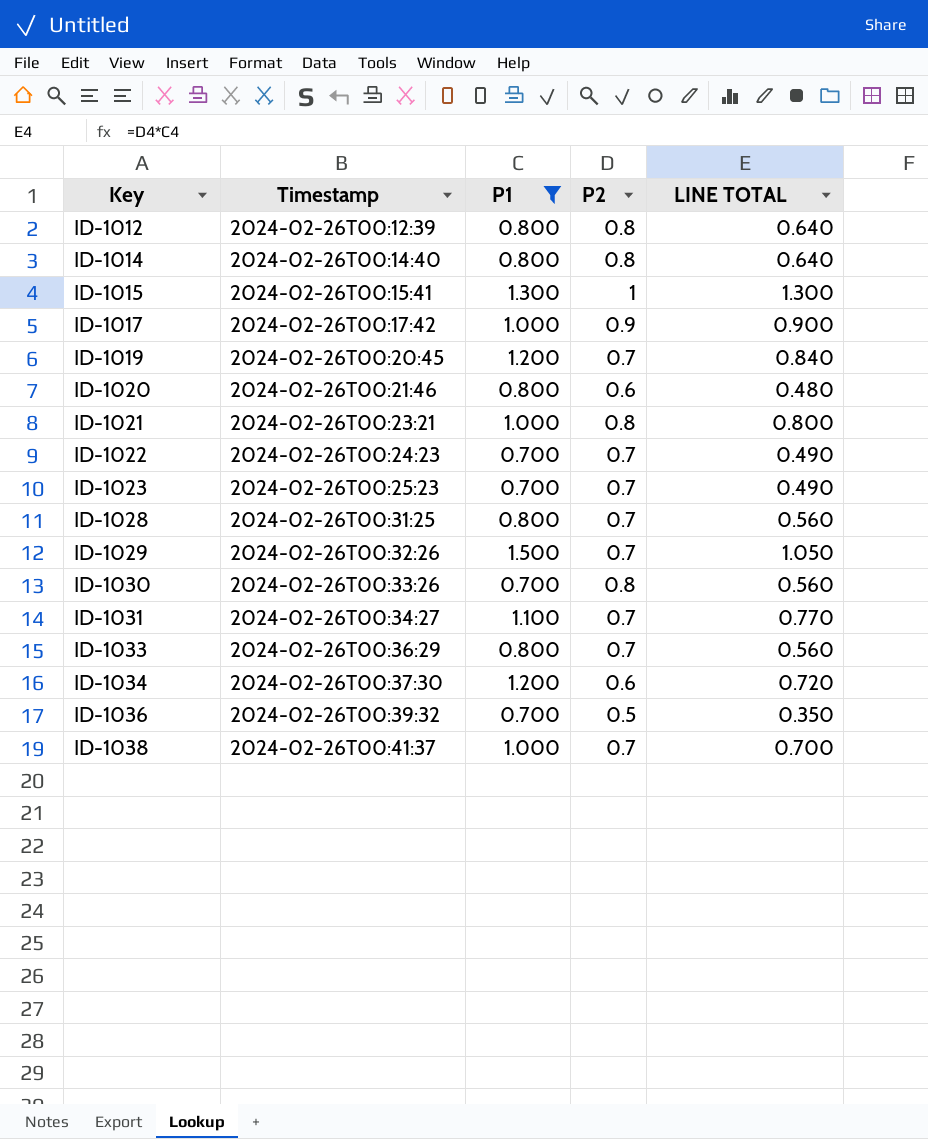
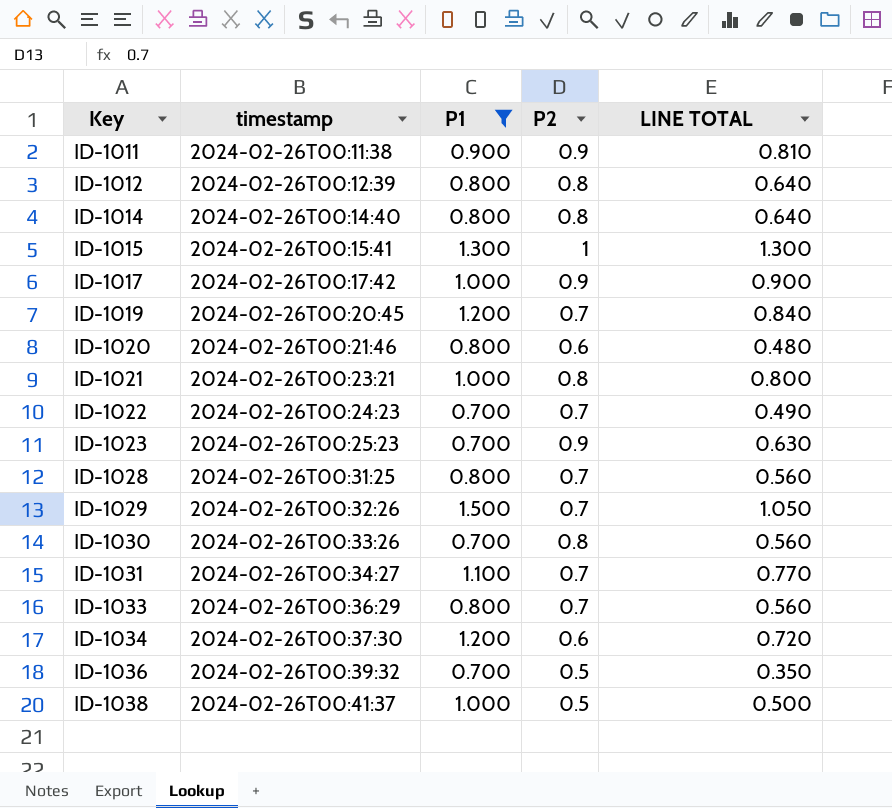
column name: Timestamp -> timestamp
row ID-1011: none -> 2024-02-26T00:11:38 | 0.900 | 0.9 | 0.810
ID-1023 | P2: 0.7 -> 0.9
ID-1023 | LINE TOTAL: 0.490 -> 0.630
ID-1038 | P2: 0.7 -> 0.5
ID-1038 | LINE TOTAL: 0.700 -> 0.500

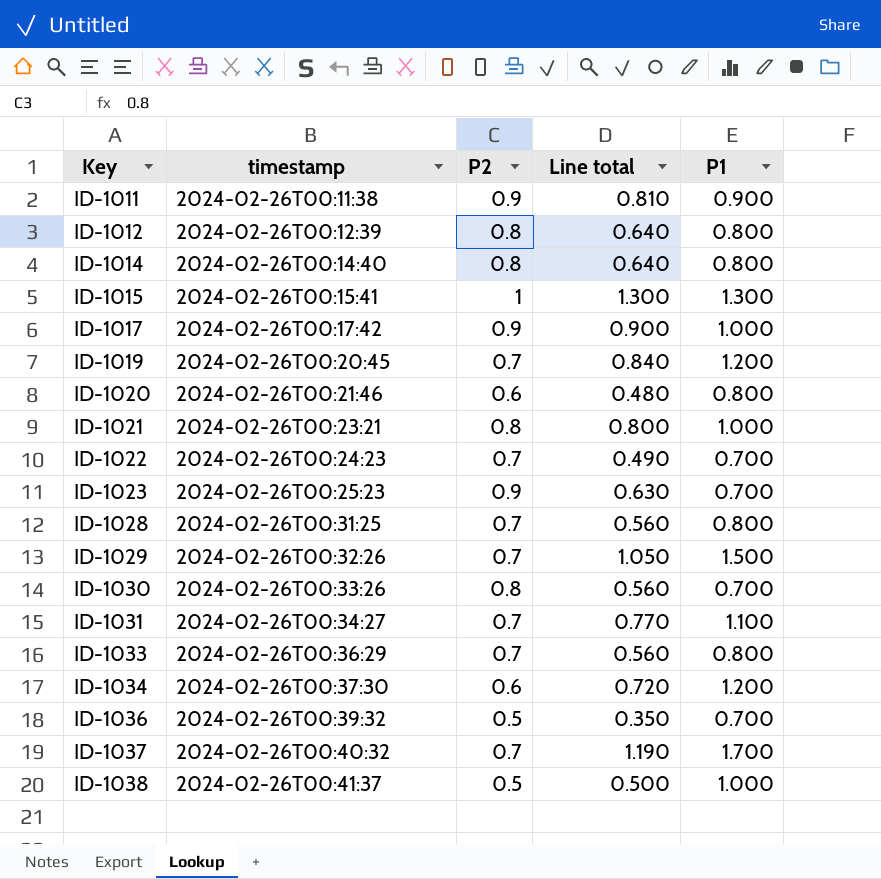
filter: P1 != 1.700 -> none
column name: LINE TOTAL -> Line total
column P1 | position: 3 -> 5

